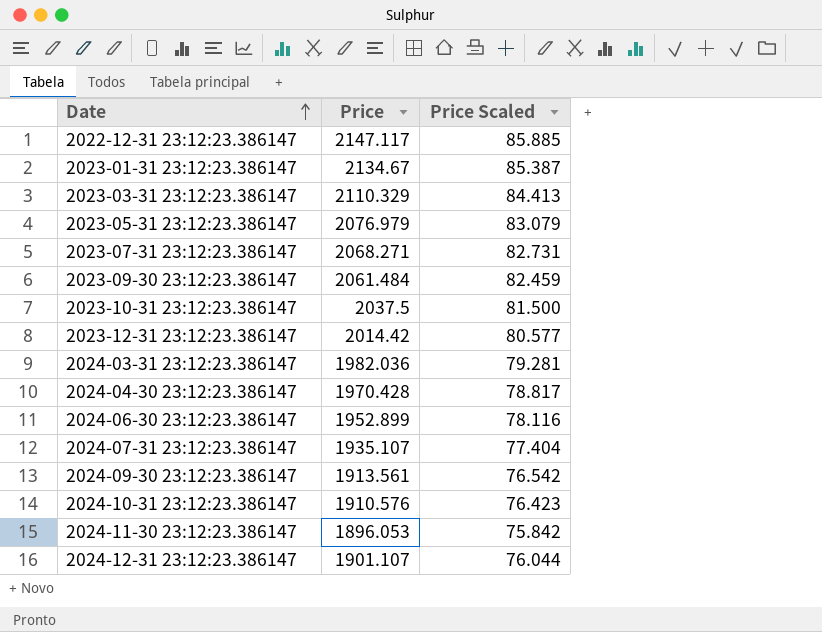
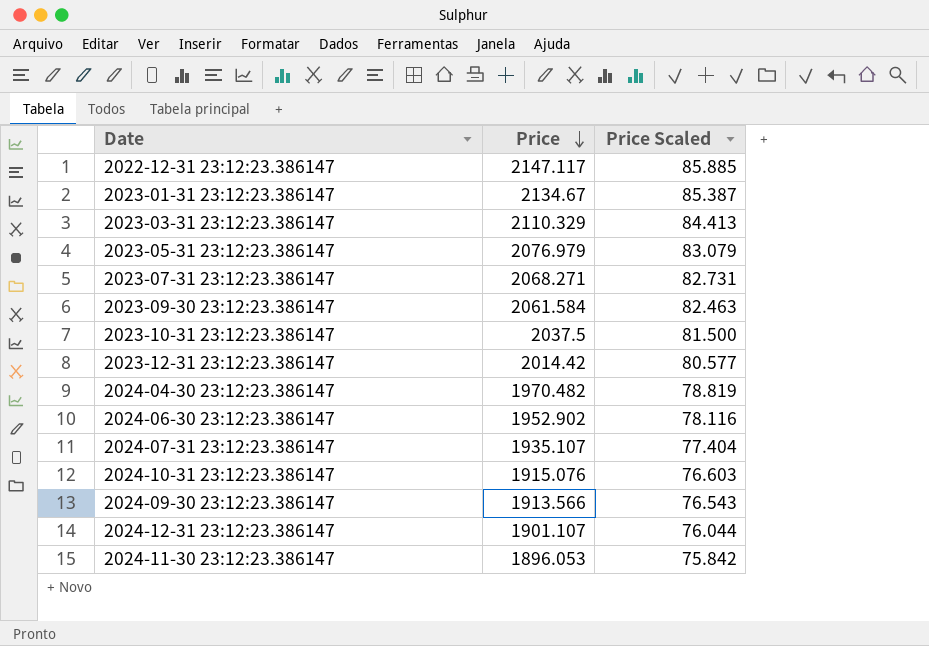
row order: Date ascending -> Price descending
row 2024-03-31 23:12:23.386147: 1982.036 | 79.281 -> none
2023-09-30 23:12:23.386147 | Price: 2061.484 -> 2061.584
2023-09-30 23:12:23.386147 | Price Scaled: 82.459 -> 82.463
2024-04-30 23:12:23.386147 | Price: 1970.428 -> 1970.482
2024-04-30 23:12:23.386147 | Price Scaled: 78.817 -> 78.819
2024-06-30 23:12:23.386147 | Price: 1952.899 -> 1952.902
2024-10-31 23:12:23.386147 | Price: 1910.576 -> 1915.076
2024-10-31 23:12:23.386147 | Price Scaled: 76.423 -> 76.603
2024-09-30 23:12:23.386147 | Price: 1913.561 -> 1913.566
2024-09-30 23:12:23.386147 | Price Scaled: 76.542 -> 76.543

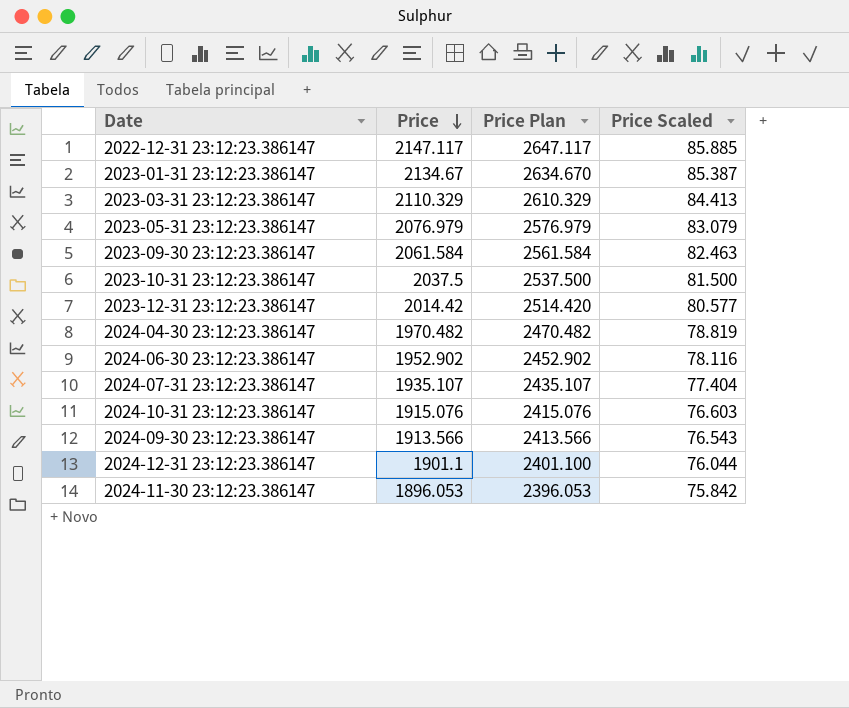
column Price Plan | formula: none -> [Price] + 500
row 2023-07-31 23:12:23.386147: 2068.271 | 82.731 -> none
2024-12-31 23:12:23.386147 | Price: 1901.107 -> 1901.1

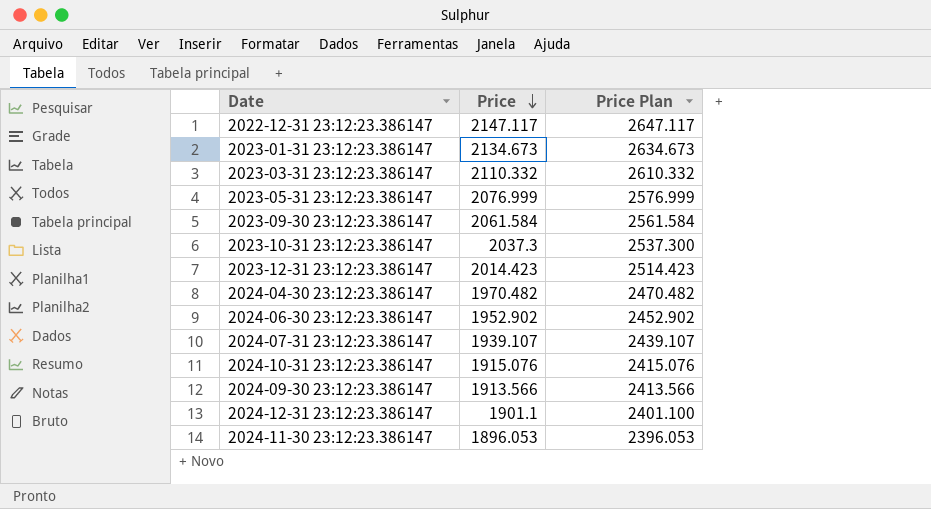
column Price Scaled | formula: [Price] * 0.04 -> none
2023-01-31 23:12:23.386147 | Price: 2134.67 -> 2134.673
2023-01-31 23:12:23.386147 | Price Plan: 2634.670 -> 2634.673
2023-03-31 23:12:23.386147 | Price: 2110.329 -> 2110.332
2023-03-31 23:12:23.386147 | Price Plan: 2610.329 -> 2610.332
2023-05-31 23:12:23.386147 | Price: 2076.979 -> 2076.999
2023-05-31 23:12:23.386147 | Price Plan: 2576.979 -> 2576.999
2023-10-31 23:12:23.386147 | Price: 2037.5 -> 2037.3
2023-10-31 23:12:23.386147 | Price Plan: 2537.500 -> 2537.300
2023-12-31 23:12:23.386147 | Price: 2014.42 -> 2014.423
2023-12-31 23:12:23.386147 | Price Plan: 2514.420 -> 2514.423
2024-07-31 23:12:23.386147 | Price: 1935.107 -> 1939.107
2024-07-31 23:12:23.386147 | Price Plan: 2435.107 -> 2439.107

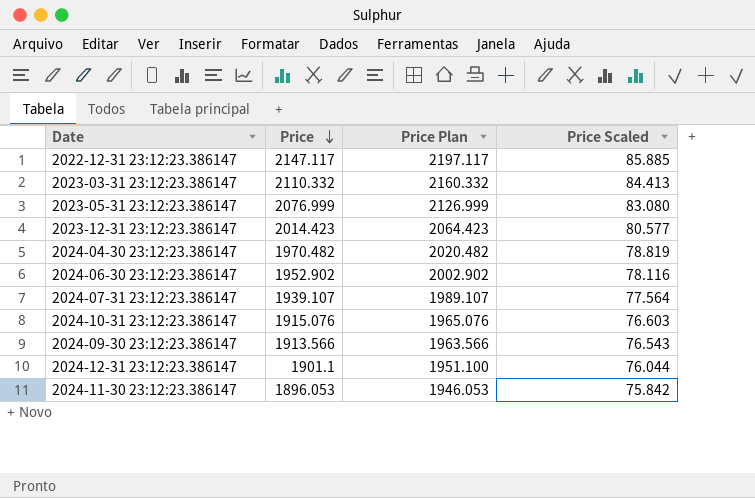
column Price Plan | formula: [Price] + 500 -> [Price] + 50
column Price Scaled | formula: none -> [Price] * 0.04
row 2023-01-31 23:12:23.386147: 2134.673 | 2634.673 -> none
row 2023-09-30 23:12:23.386147: 2061.584 | 2561.584 -> none
row 2023-10-31 23:12:23.386147: 2037.3 | 2537.300 -> none

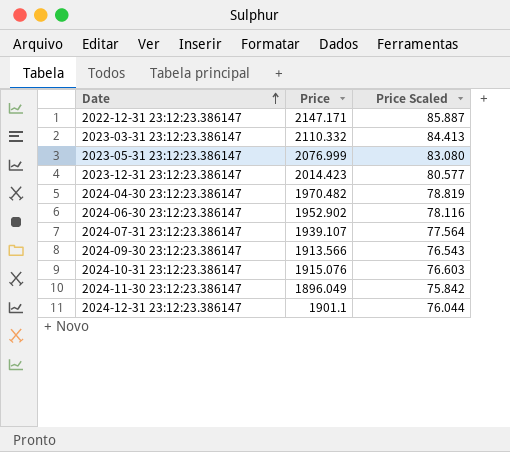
row order: Price descending -> Date ascending
column Price Plan | formula: [Price] + 50 -> none
2022-12-31 23:12:23.386147 | Price: 2147.117 -> 2147.171
2022-12-31 23:12:23.386147 | Price Scaled: 85.885 -> 85.887
2024-11-30 23:12:23.386147 | Price: 1896.053 -> 1896.049

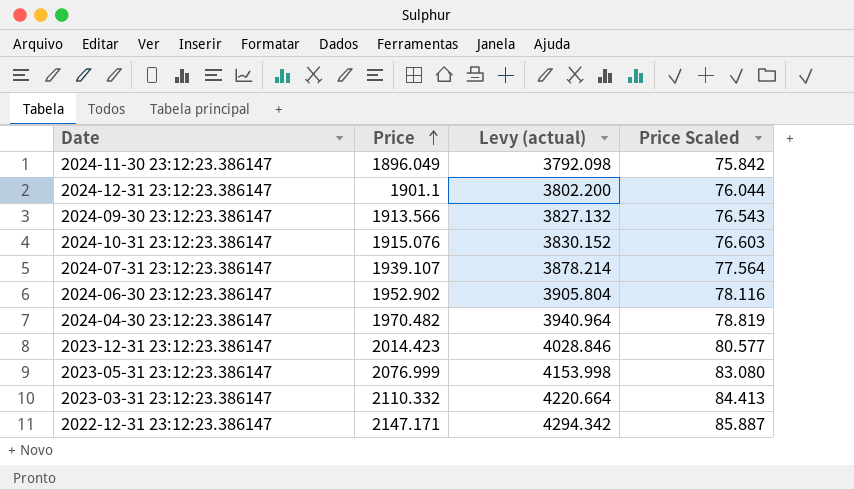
row order: Date ascending -> Price ascending
column Levy (actual) | formula: none -> [Price] * 2

